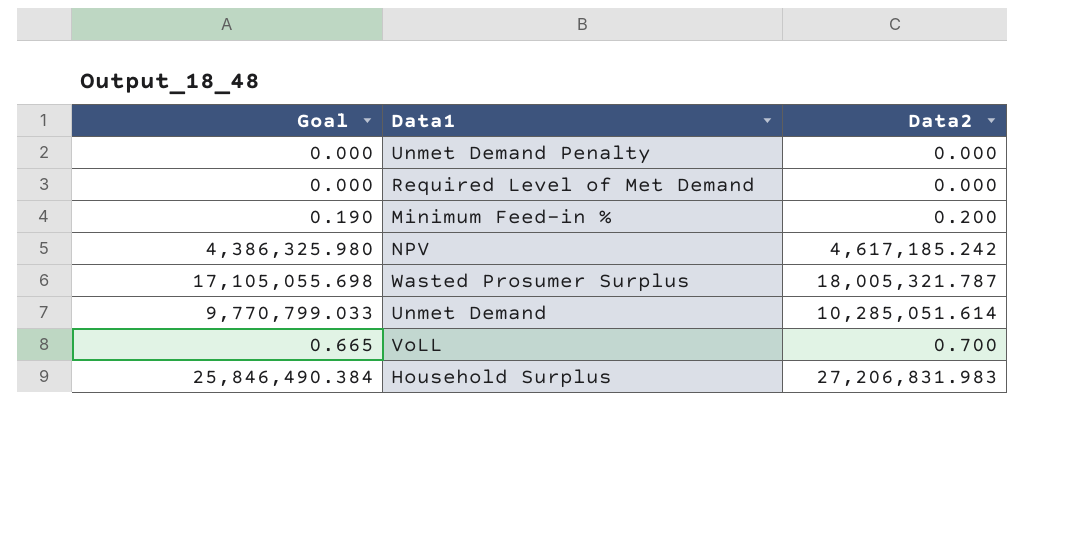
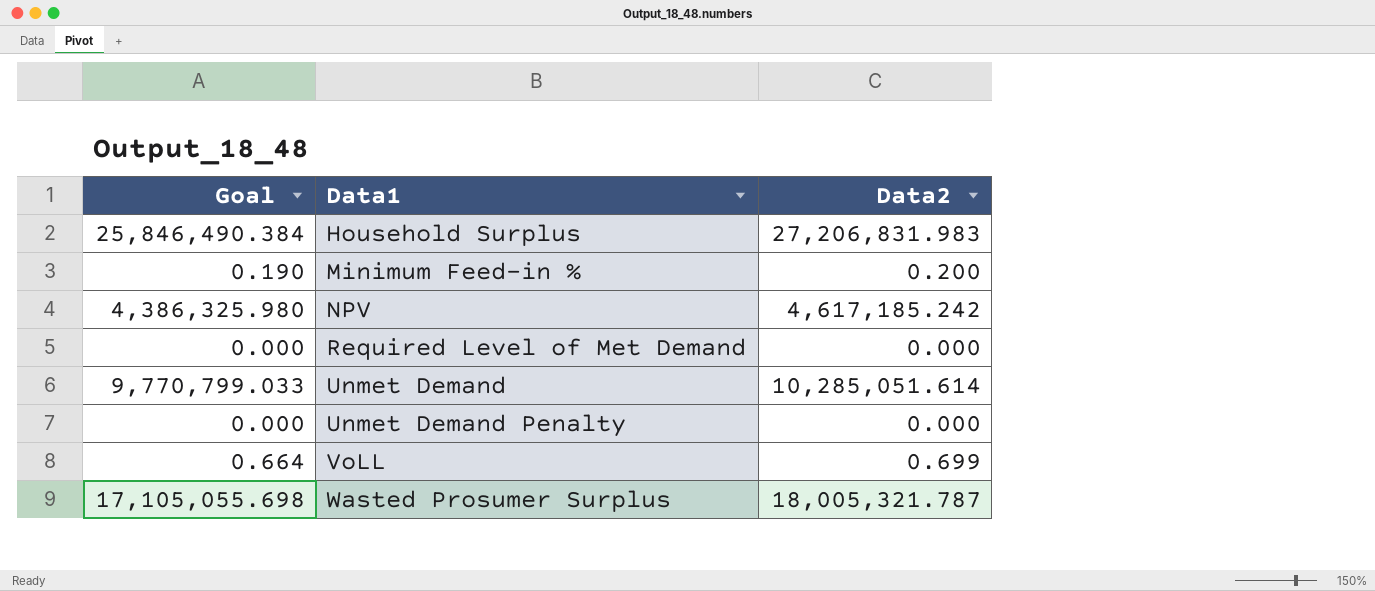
row order: none -> Data1 ascending
VoLL | Goal: 0.665 -> 0.664
VoLL | Data2: 0.700 -> 0.699

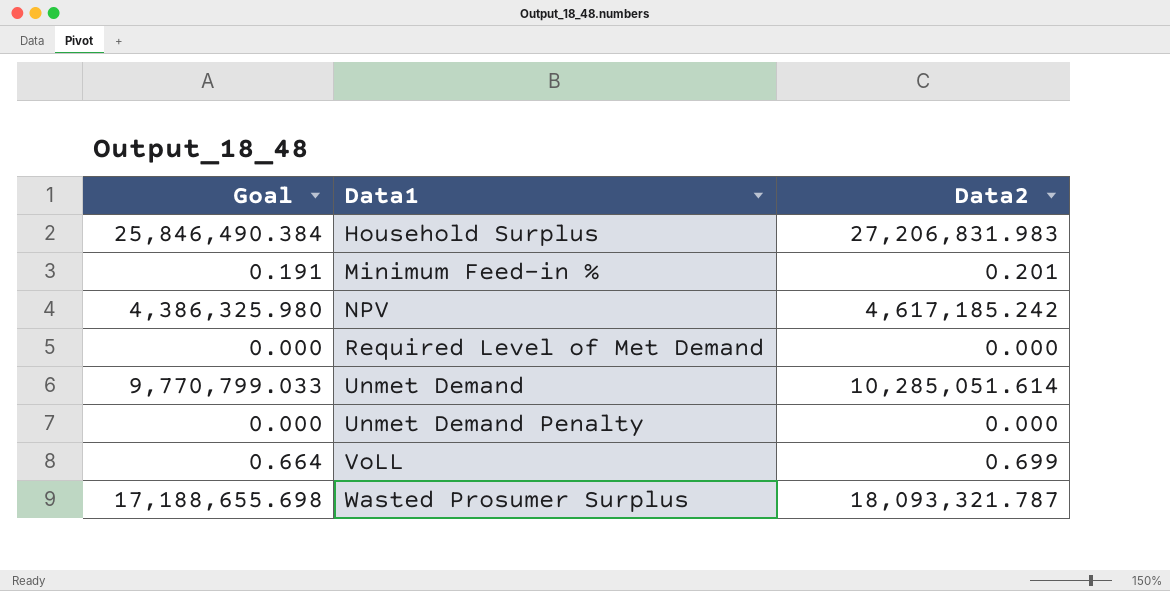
Minimum Feed-in % | Goal: 0.190 -> 0.191
Minimum Feed-in % | Data2: 0.200 -> 0.201
Wasted Prosumer Surplus | Goal: 17,105,055.698 -> 17,188,655.698
Wasted Prosumer Surplus | Data2: 18,005,321.787 -> 18,093,321.787

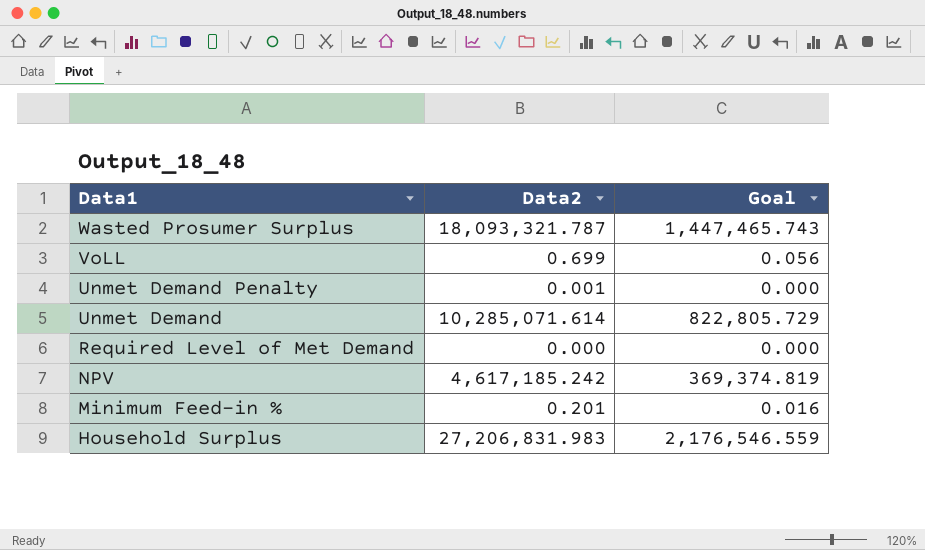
row order: Data1 ascending -> Data1 descending
column Goal | formula: [Data2] * 0.95 -> [Data2] * 0.08
column Goal | position: 1 -> 3
Unmet Demand Penalty | Data2: 0.000 -> 0.001
Unmet Demand | Data2: 10,285,051.614 -> 10,285,071.614

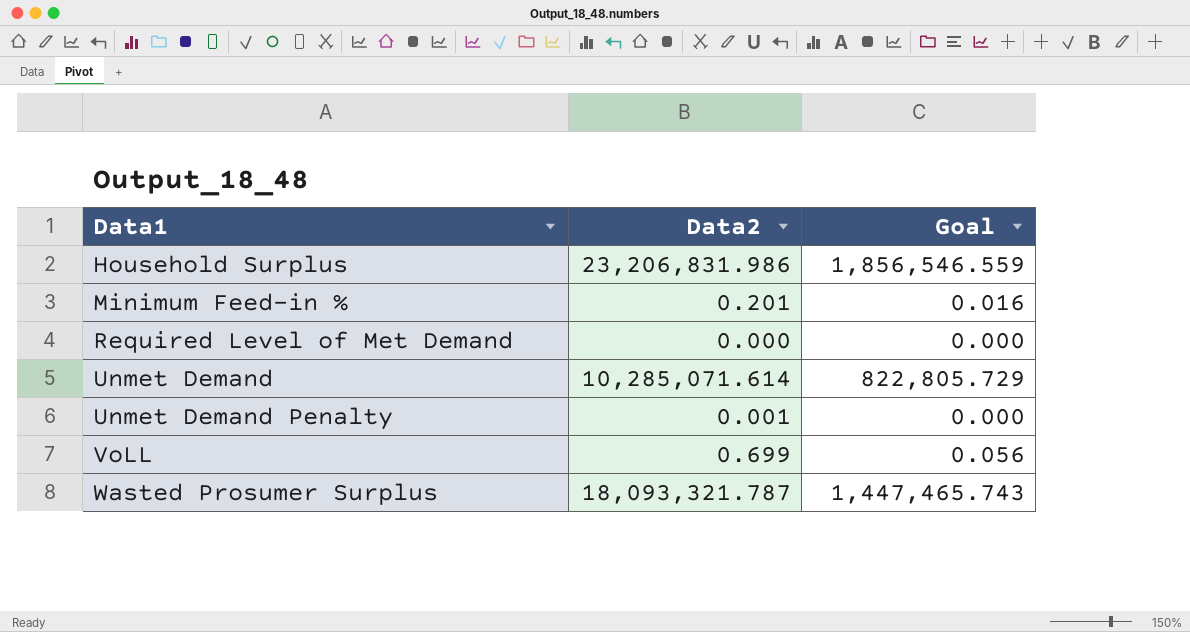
row order: Data1 descending -> Data1 ascending
row NPV: 4,617,185.242 | 369,374.819 -> none
Household Surplus | Data2: 27,206,831.983 -> 23,206,831.986
Household Surplus | Goal: 2,176,546.559 -> 1,856,546.559

